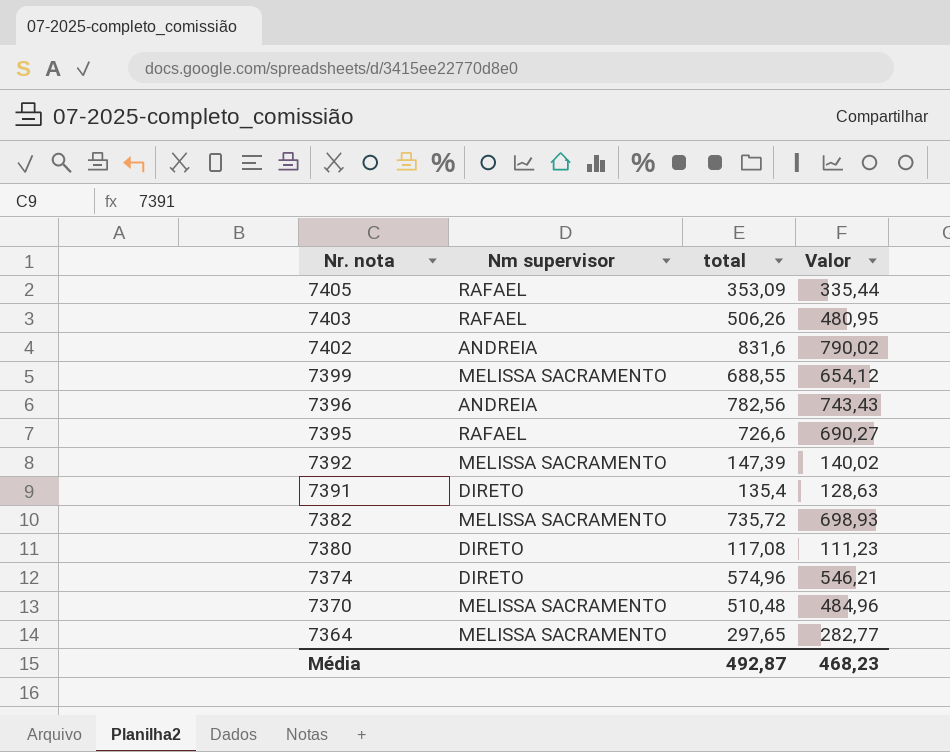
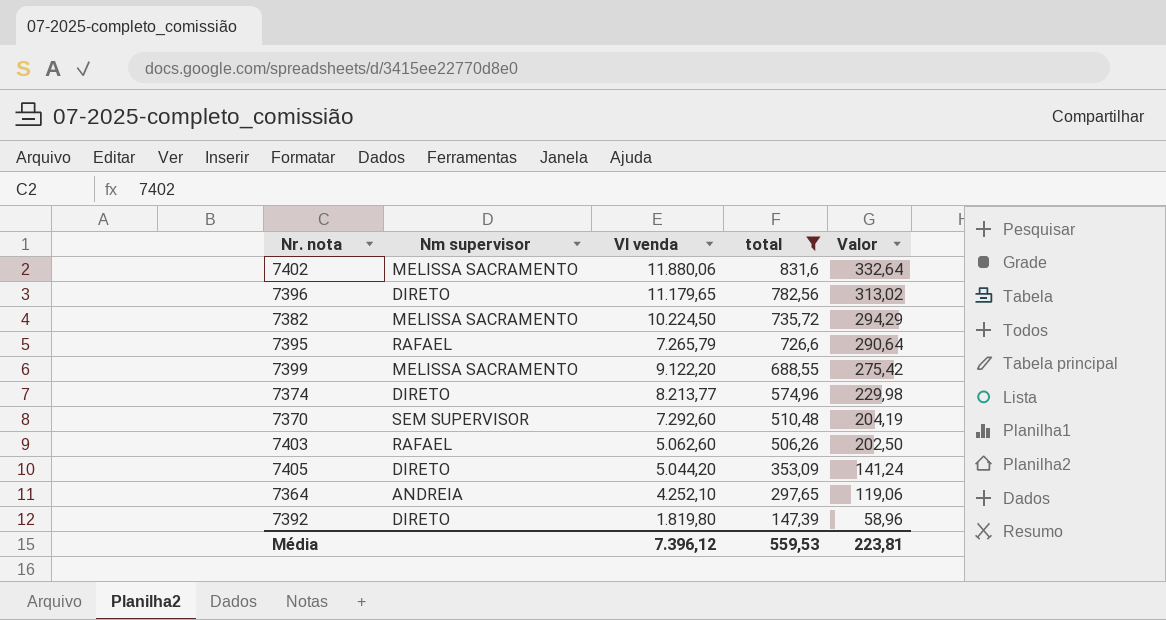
filter: none -> total >= 147,39
row order: Nr. nota descending -> total descending
column Vl venda | position: none -> 3
column Valor | formula: [total] * 0,95 -> [total] * 0,4
7402 | Nm supervisor: ANDREIA -> MELISSA SACRAMENTO
7396 | Nm supervisor: ANDREIA -> DIRETO
7370 | Nm supervisor: MELISSA SACRAMENTO -> SEM SUPERVISOR
7405 | Nm supervisor: RAFAEL -> DIRETO
7364 | Nm supervisor: MELISSA SACRAMENTO -> ANDREIA
7392 | Nm supervisor: MELISSA SACRAMENTO -> DIRETO
Média | total: 492,87 -> 559,53
Média | Valor: 468,23 -> 223,81

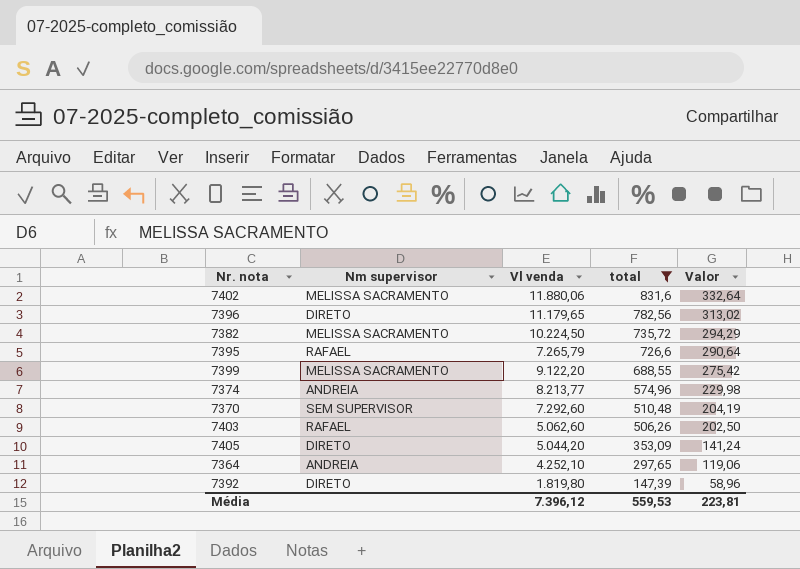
7374 | Nm supervisor: DIRETO -> ANDREIA

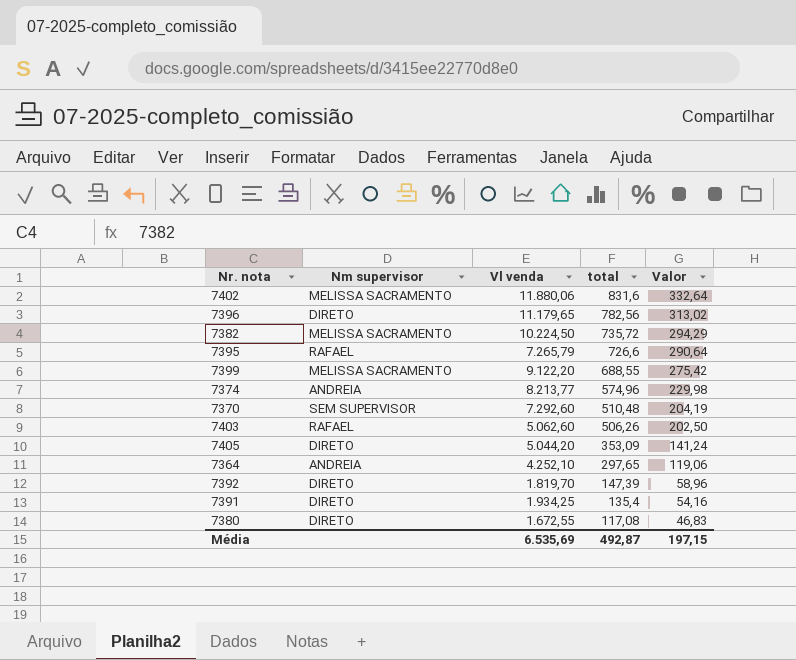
filter: total >= 147,39 -> none
7392 | Vl venda: 1.819,80 -> 1.819,70
Média | Vl venda: 7.396,12 -> 6.535,69
Média | total: 559,53 -> 492,87
Média | Valor: 223,81 -> 197,15

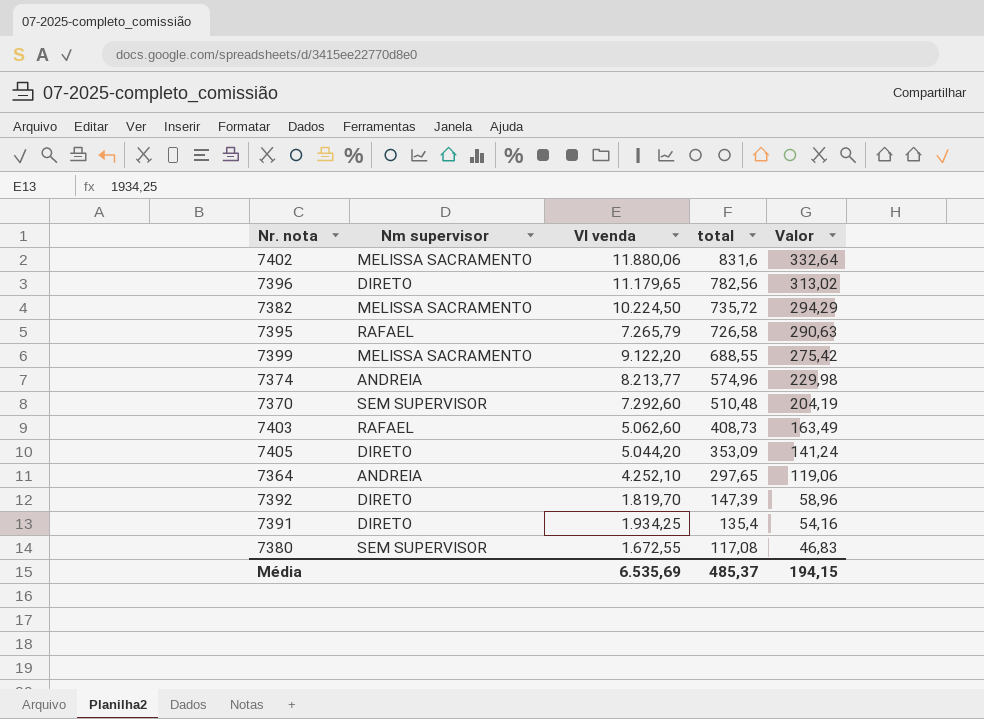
7395 | total: 726,6 -> 726,58
7395 | Valor: 290,64 -> 290,63
7403 | total: 506,26 -> 408,73
7403 | Valor: 202,50 -> 163,49
7380 | Nm supervisor: DIRETO -> SEM SUPERVISOR
Média | total: 492,87 -> 485,37
Média | Valor: 197,15 -> 194,15

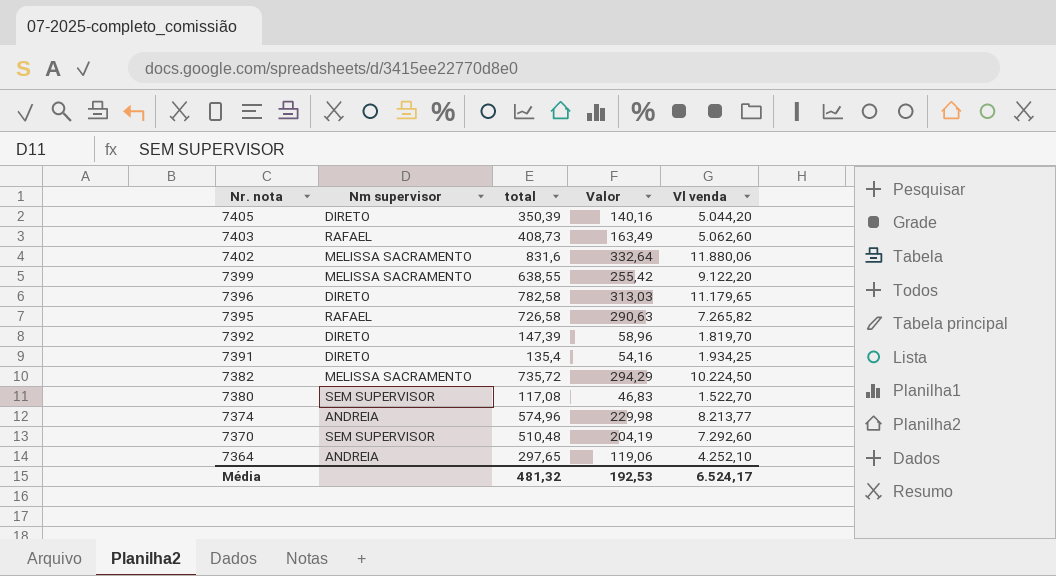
row order: total descending -> Nr. nota descending
column Vl venda | position: 3 -> 5
7405 | total: 353,09 -> 350,39
7405 | Valor: 141,24 -> 140,16
7399 | total: 688,55 -> 638,55
7399 | Valor: 275,42 -> 255,42
7396 | total: 782,56 -> 782,58
7396 | Valor: 313,02 -> 313,03
7395 | Vl venda: 7.265,79 -> 7.265,82
7380 | Vl venda: 1.672,55 -> 1.522,70
Média | total: 485,37 -> 481,32
Média | Valor: 194,15 -> 192,53
Média | Vl venda: 6.535,69 -> 6.524,17

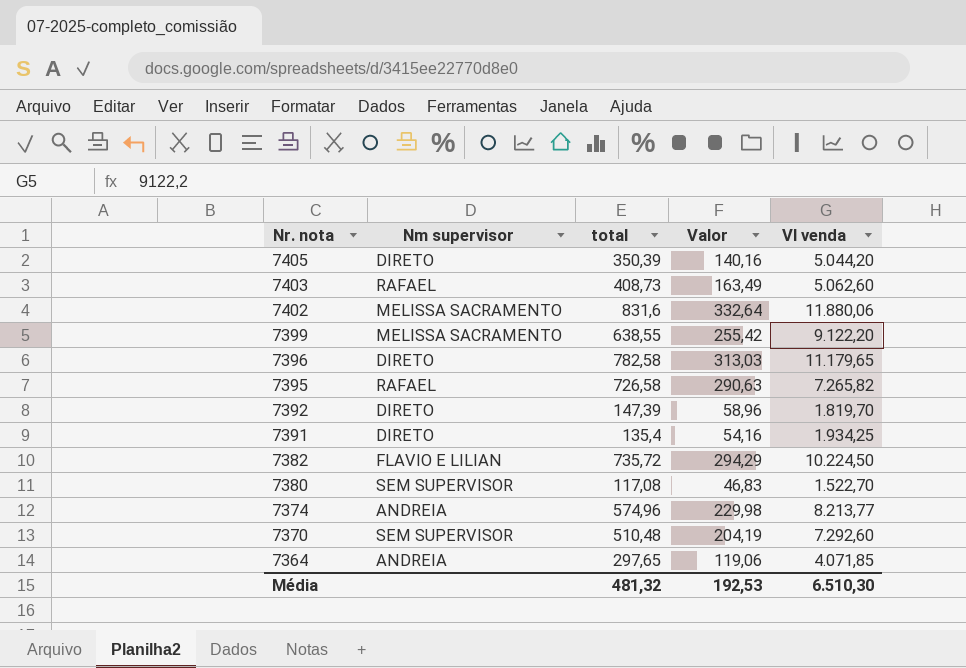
7382 | Nm supervisor: MELISSA SACRAMENTO -> FLAVIO E LILIAN
7364 | Vl venda: 4.252,10 -> 4.071,85
Média | Vl venda: 6.524,17 -> 6.510,30

